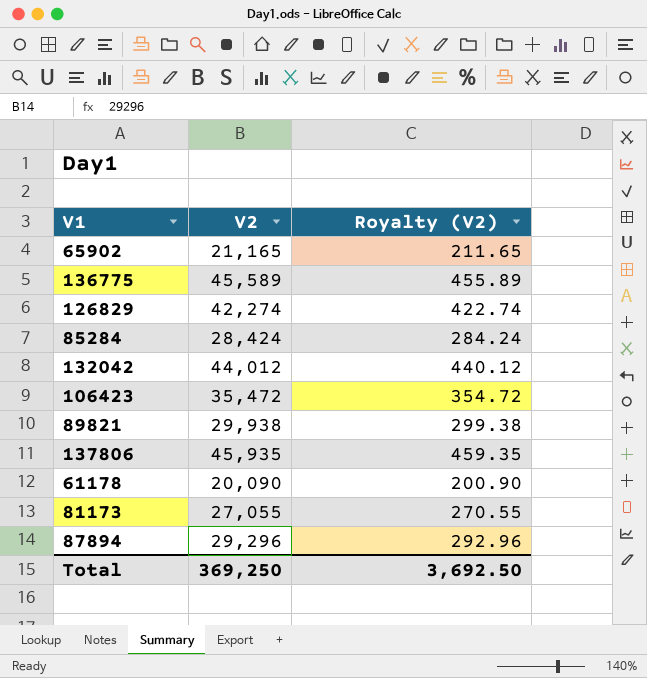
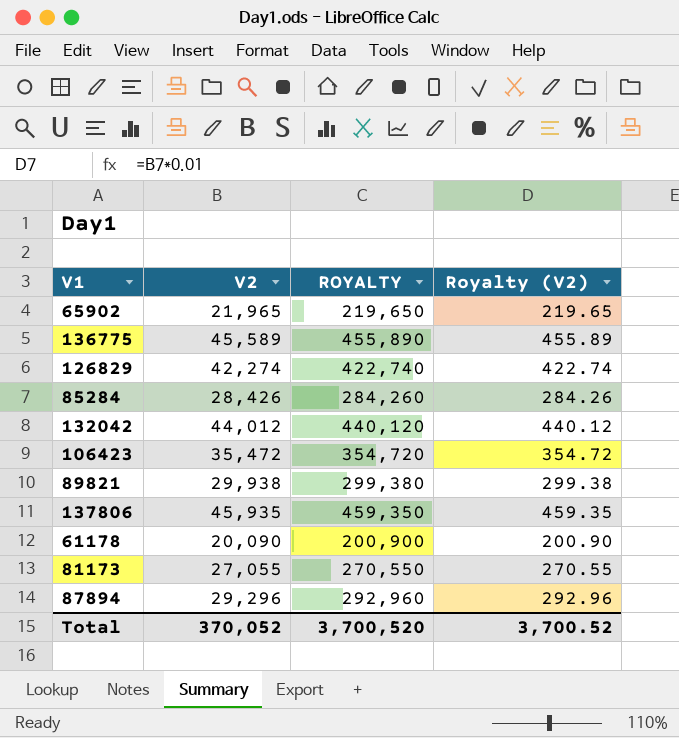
column ROYALTY | formula: none -> [V2] * 10
65902 | V2: 21,165 -> 21,965
65902 | Royalty (V2): 211.65 -> 219.65
85284 | V2: 28,424 -> 28,426
85284 | Royalty (V2): 284.24 -> 284.26
Total | V2: 369,250 -> 370,052
Total | Royalty (V2): 3,692.50 -> 3,700.52

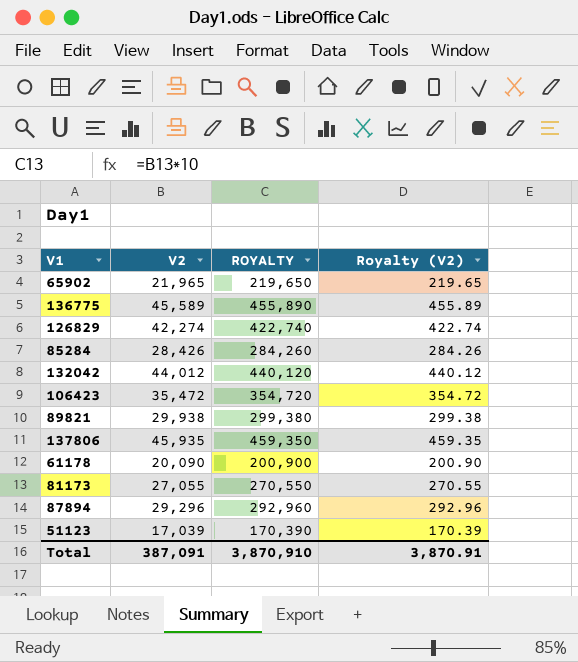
row 51123: none -> 17,039 | 170,390 | 170.39
Total | V2: 370,052 -> 387,091
Total | ROYALTY: 3,700,520 -> 3,870,910
Total | Royalty (V2): 3,700.52 -> 3,870.91

